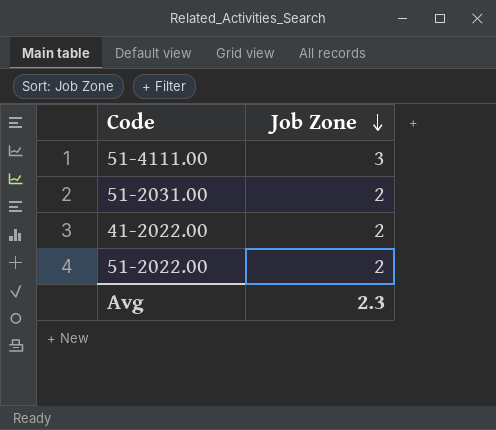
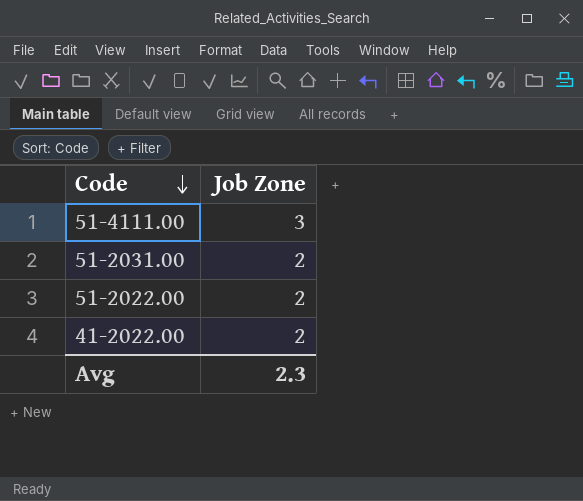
row order: Job Zone descending -> Code descending

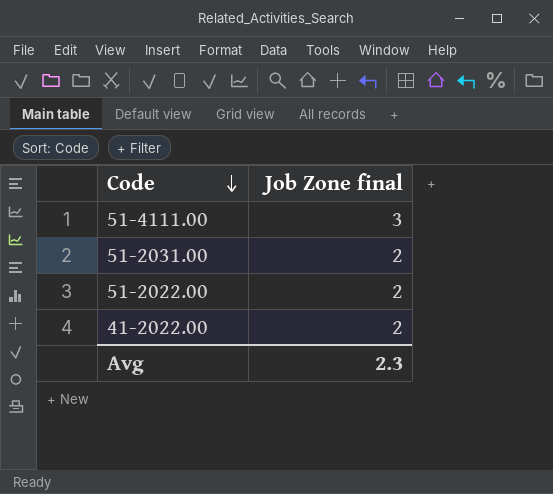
column name: Job Zone -> Job Zone final

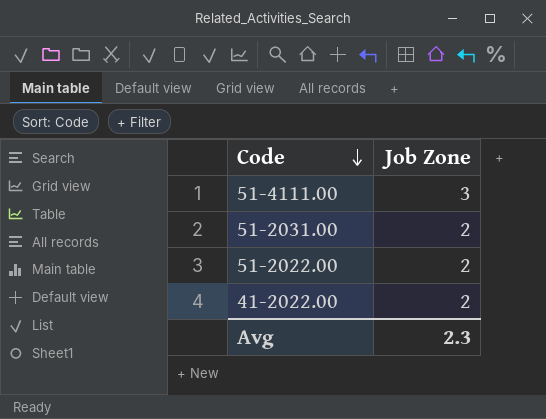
column name: Job Zone final -> Job Zone

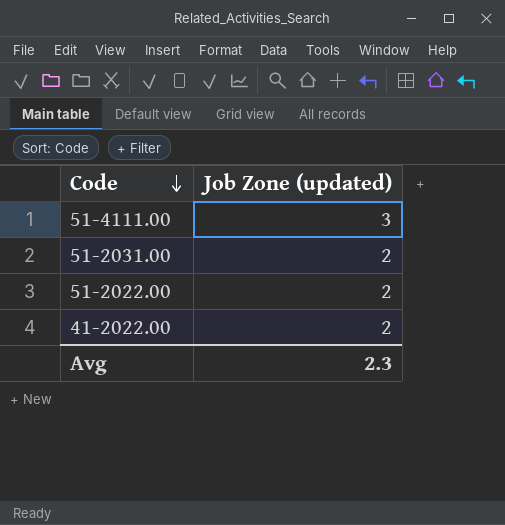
column name: Job Zone -> Job Zone (updated)

